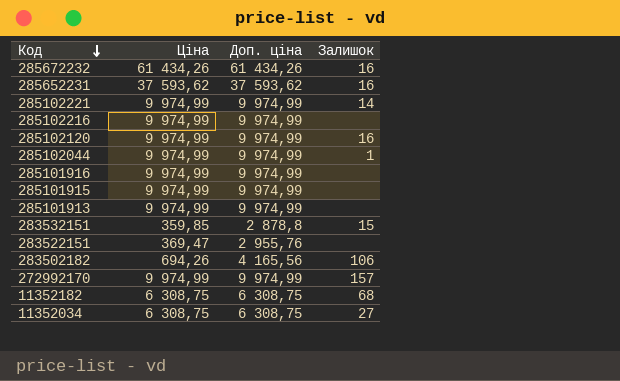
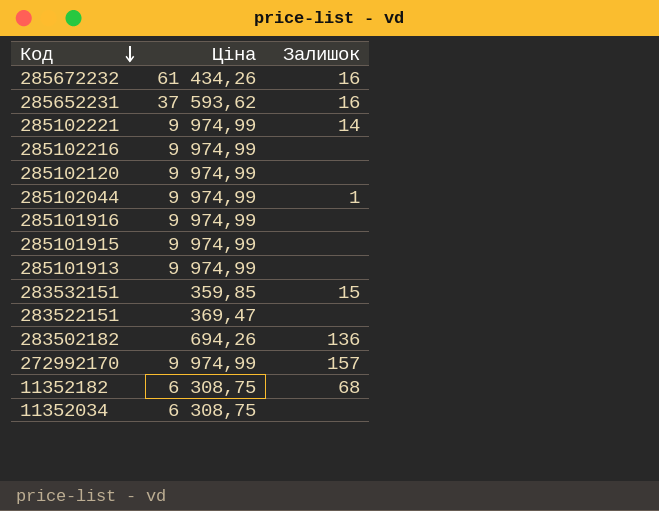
column Доп. ціна | position: 3 -> none
285102120 | Залишок: 16 -> none
283502182 | Залишок: 106 -> 136
11352034 | Залишок: 27 -> none

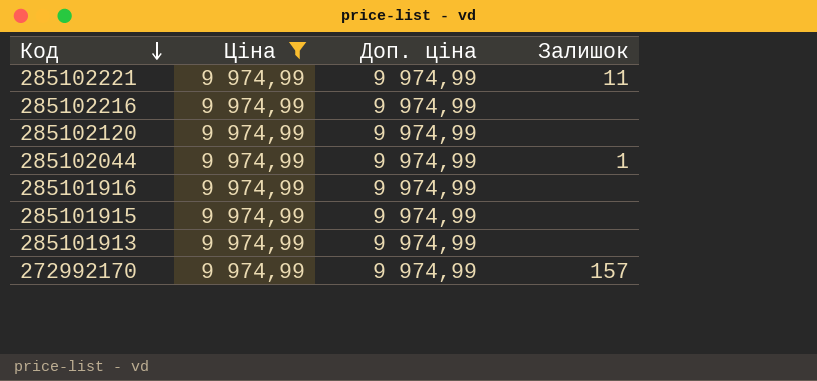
filter: none -> Ціна = 9 974,99
column Доп. ціна | position: none -> 3
285102221 | Залишок: 14 -> 11

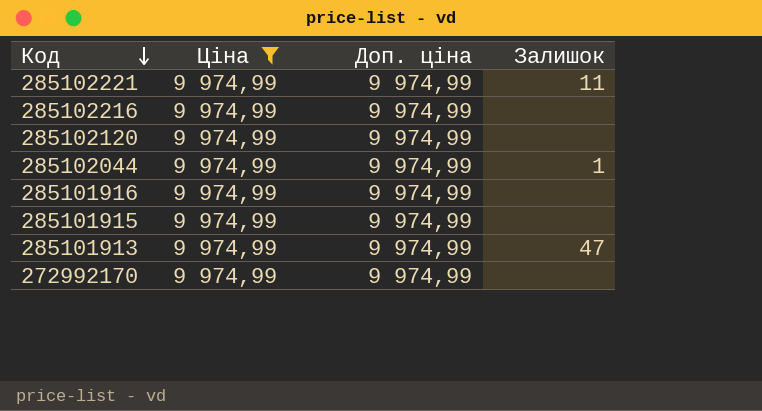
285101913 | Залишок: none -> 47
272992170 | Залишок: 157 -> none

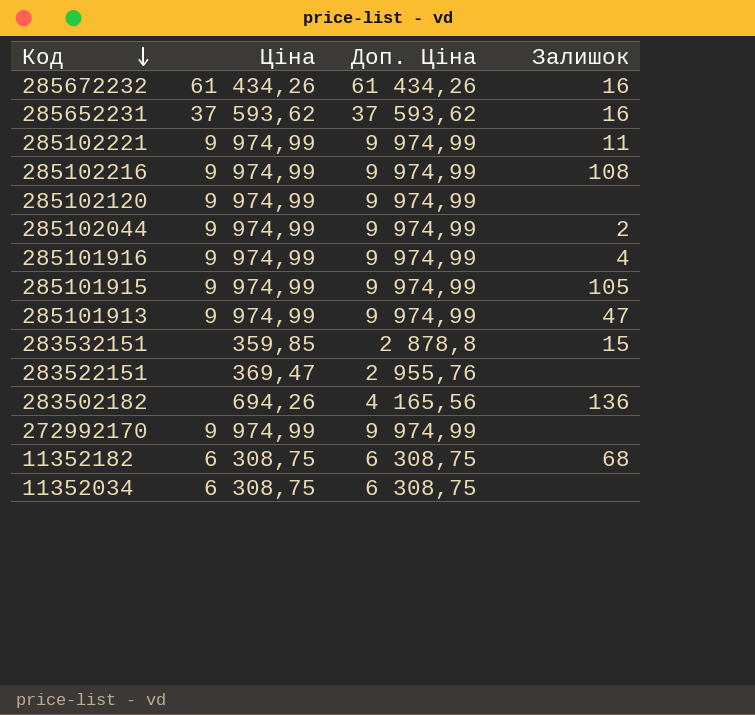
filter: Ціна = 9 974,99 -> none
column name: Доп. ціна -> Доп. Ціна
285102216 | Залишок: none -> 108
285102044 | Залишок: 1 -> 2
285101916 | Залишок: none -> 4
285101915 | Залишок: none -> 105

